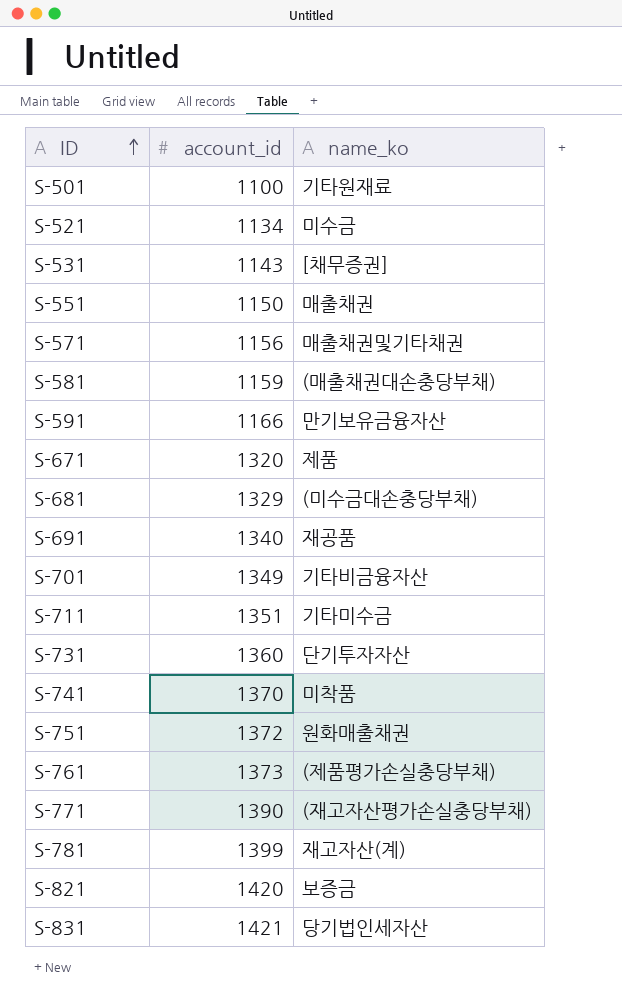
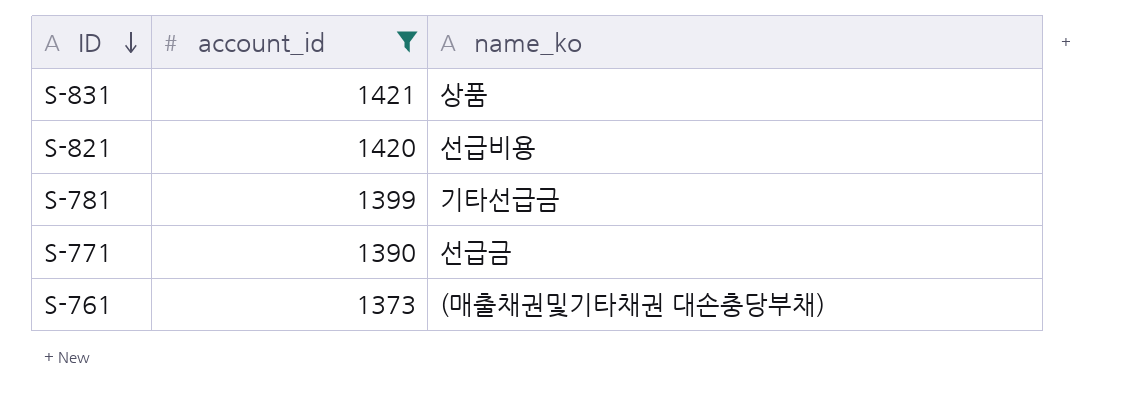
filter: none -> account_id >= 1373
row order: ID ascending -> ID descending
S-831 | name_ko: 당기법인세자산 -> 상품
S-821 | name_ko: 보증금 -> 선급비용
S-781 | name_ko: 재고자산(계) -> 기타선급금
S-771 | name_ko: (재고자산평가손실충당부채) -> 선급금
S-761 | name_ko: (제품평가손실충당부채) -> (매출채권및기타채권 대손충당부채)

